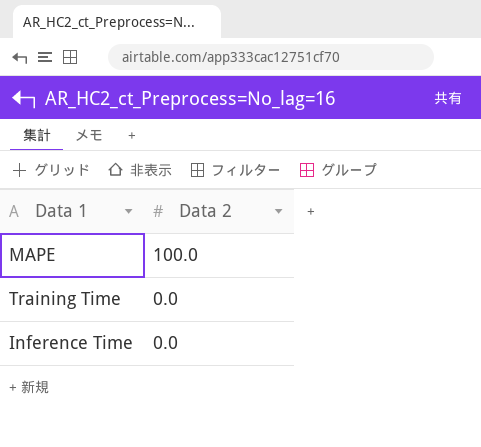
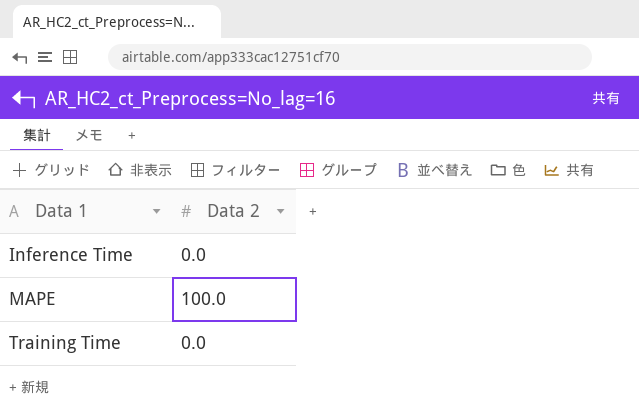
row order: Data 2 descending -> Data 1 ascending

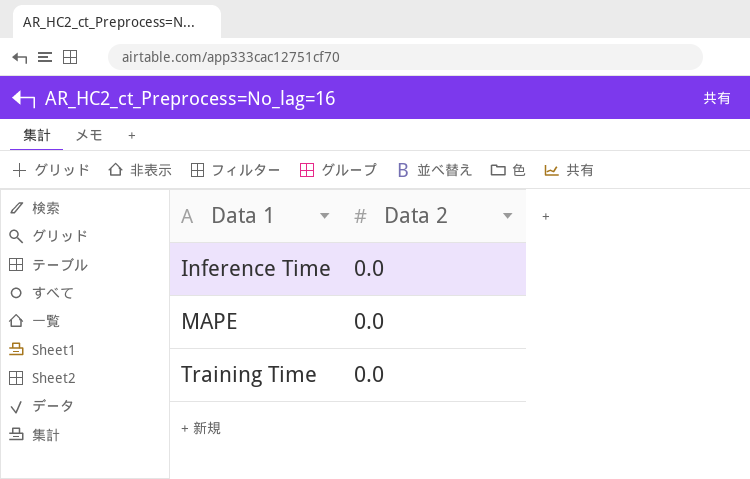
MAPE | Data 2: 100.0 -> 0.0

